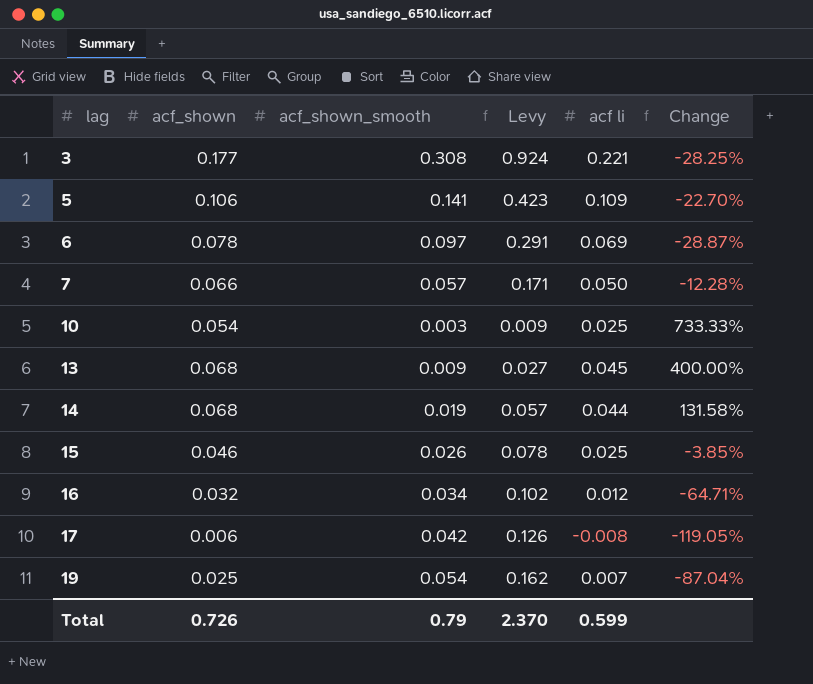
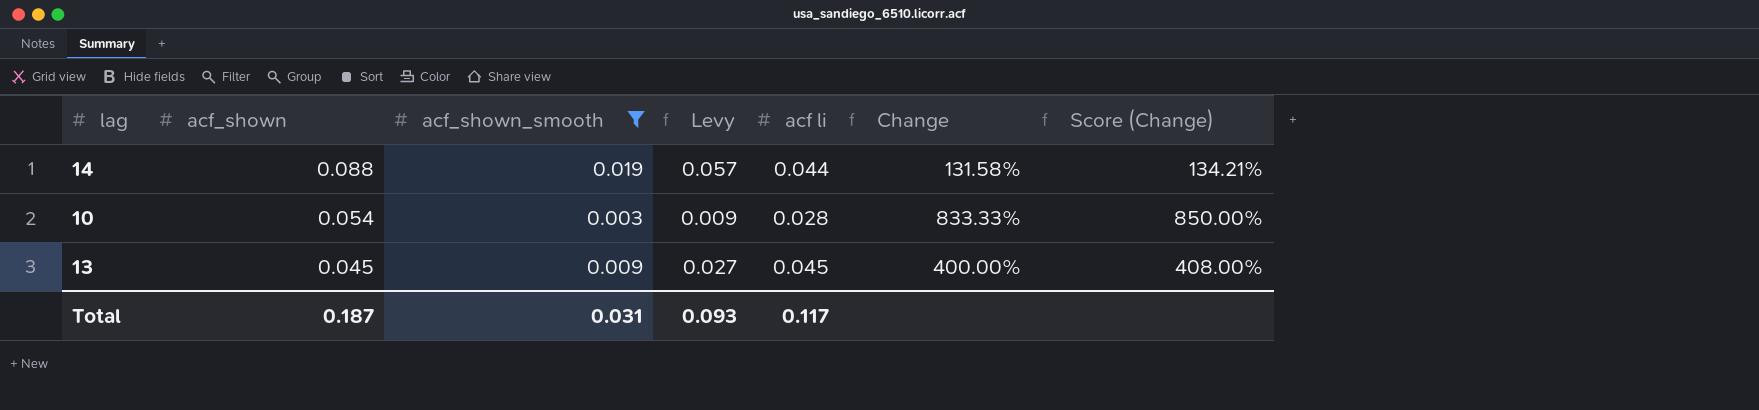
filter: none -> acf_shown_smooth <= 0.019
row order: lag ascending -> acf_shown descending
column Score (Change) | formula: none -> [Change] * 1.02
14 | acf_shown: 0.068 -> 0.088
10 | acf li: 0.025 -> 0.028
10 | Change: 733.33% -> 833.33%
13 | acf_shown: 0.068 -> 0.045
Total | acf_shown: 0.726 -> 0.187
Total | acf_shown_smooth: 0.79 -> 0.031
Total | Levy: 2.370 -> 0.093
Total | acf li: 0.599 -> 0.117

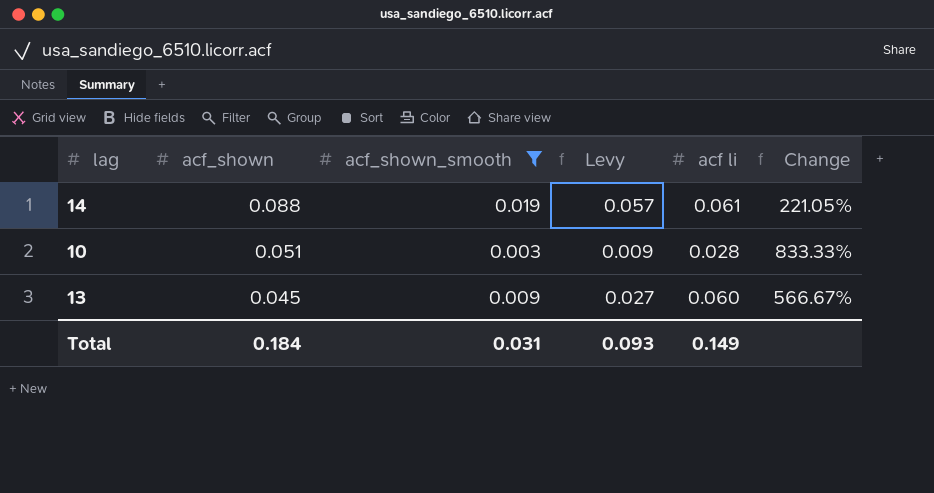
column Score (Change) | formula: [Change] * 1.02 -> none
14 | acf li: 0.044 -> 0.061
14 | Change: 131.58% -> 221.05%
10 | acf_shown: 0.054 -> 0.051
13 | acf li: 0.045 -> 0.060
13 | Change: 400.00% -> 566.67%
Total | acf_shown: 0.187 -> 0.184
Total | acf li: 0.117 -> 0.149

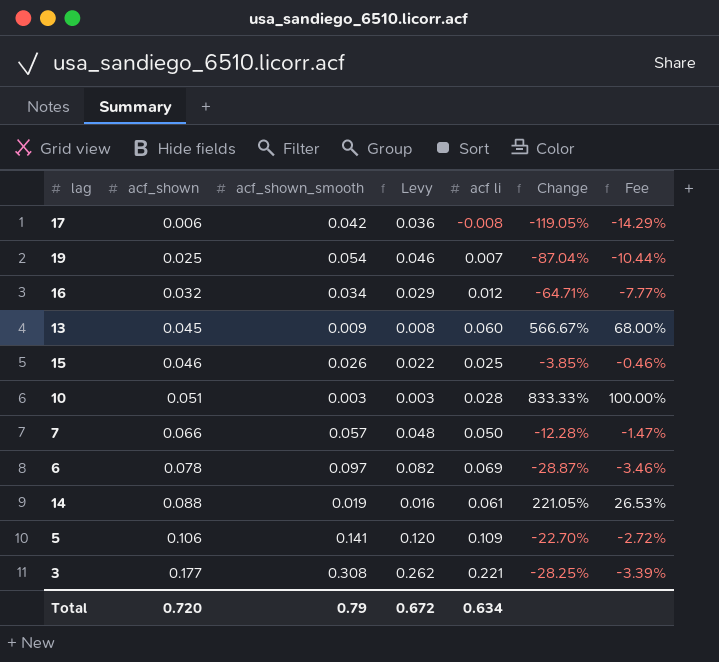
filter: acf_shown_smooth <= 0.019 -> none
row order: acf_shown descending -> acf_shown ascending
column Levy | formula: [acf_shown_smooth] * 3 -> [acf_shown_smooth] * 0.85
column Fee | formula: none -> [Change] * 0.12
Total | acf_shown: 0.184 -> 0.720
Total | acf_shown_smooth: 0.031 -> 0.79
Total | Levy: 0.093 -> 0.672
Total | acf li: 0.149 -> 0.634

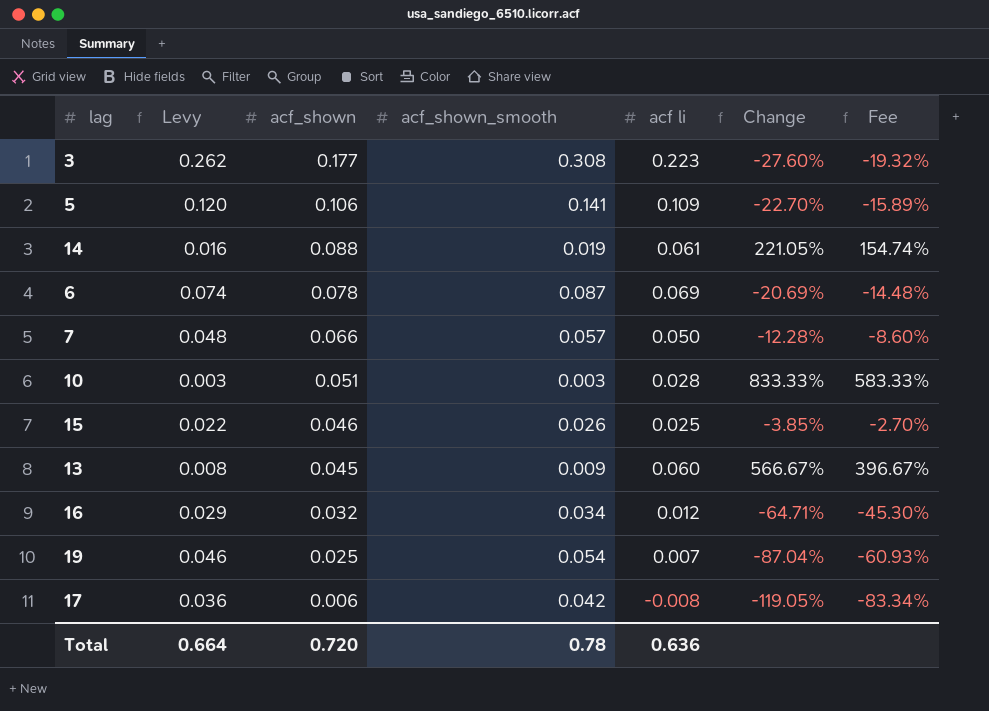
row order: acf_shown ascending -> acf_shown descending
column Levy | position: 4 -> 2
column Fee | formula: [Change] * 0.12 -> [Change] * 0.7
3 | acf li: 0.221 -> 0.223
3 | Change: -28.25% -> -27.60%
6 | Levy: 0.082 -> 0.074
6 | acf_shown_smooth: 0.097 -> 0.087
6 | Change: -28.87% -> -20.69%
Total | Levy: 0.672 -> 0.664
Total | acf_shown_smooth: 0.79 -> 0.78
Total | acf li: 0.634 -> 0.636

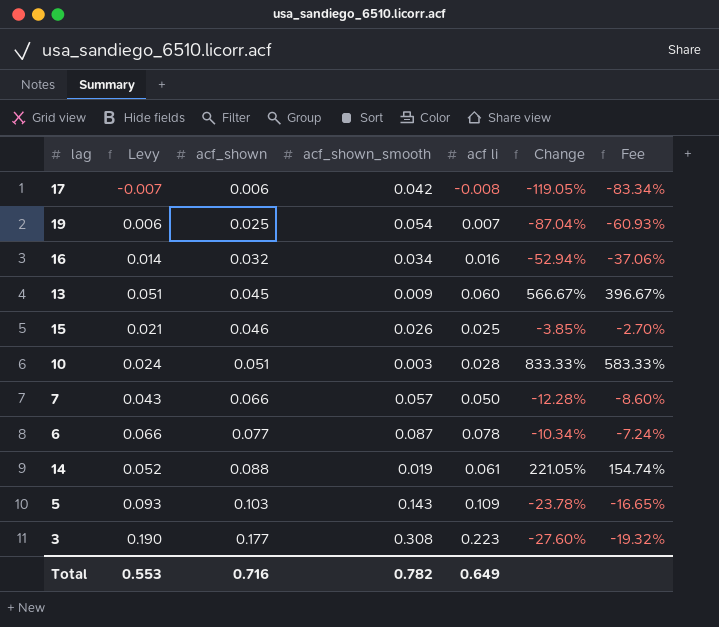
row order: acf_shown descending -> acf_shown ascending
column Levy | formula: [acf_shown_smooth] * 0.85 -> [acf li] * 0.85
16 | acf li: 0.012 -> 0.016
16 | Change: -64.71% -> -52.94%
16 | Fee: -45.30% -> -37.06%
6 | acf_shown: 0.078 -> 0.077
6 | acf li: 0.069 -> 0.078
6 | Change: -20.69% -> -10.34%
6 | Fee: -14.48% -> -7.24%
5 | acf_shown: 0.106 -> 0.103
5 | acf_shown_smooth: 0.141 -> 0.143
5 | Change: -22.70% -> -23.78%
5 | Fee: -15.89% -> -16.65%
Total | Levy: 0.664 -> 0.553
Total | acf_shown: 0.720 -> 0.716
Total | acf_shown_smooth: 0.78 -> 0.782
Total | acf li: 0.636 -> 0.649

